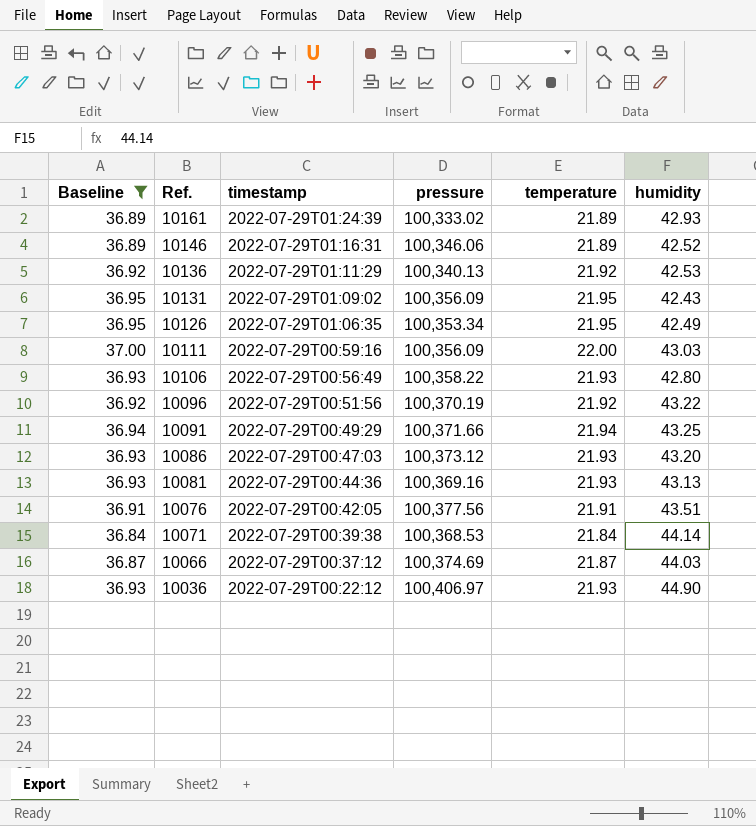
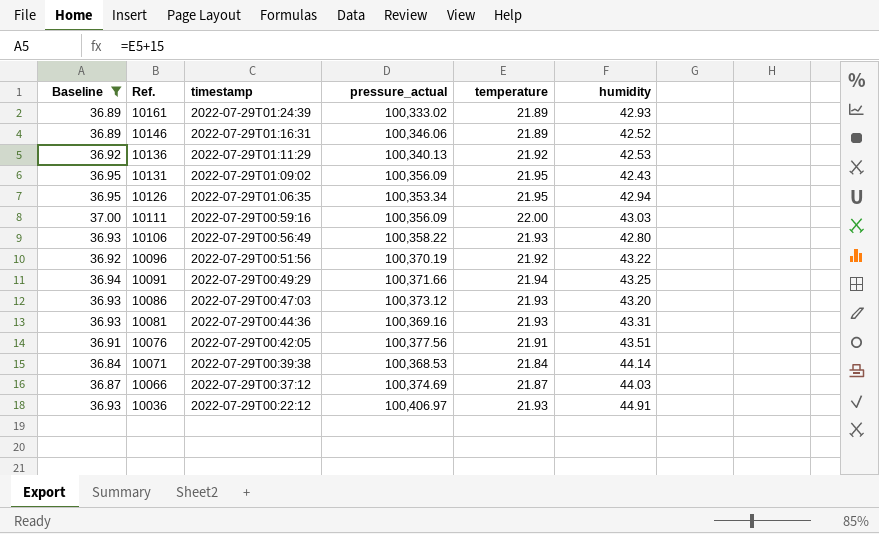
column name: pressure -> pressure_actual
10126 | humidity: 42.49 -> 42.94
10081 | humidity: 43.13 -> 43.31
10036 | humidity: 44.90 -> 44.91

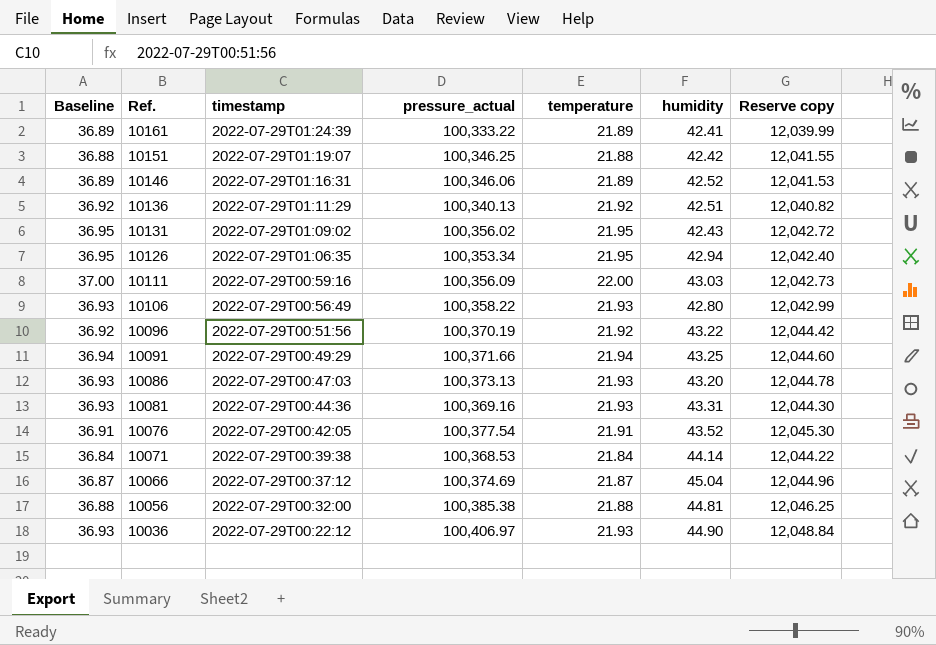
filter: Baseline != 36.88 -> none
column Reserve copy | formula: none -> [pressure_actual] * 0.12
10161 | pressure_actual: 100,333.02 -> 100,333.22
10161 | humidity: 42.93 -> 42.41
10136 | humidity: 42.53 -> 42.51
10131 | pressure_actual: 100,356.09 -> 100,356.02
10086 | pressure_actual: 100,373.12 -> 100,373.13
10076 | pressure_actual: 100,377.56 -> 100,377.54
10076 | humidity: 43.51 -> 43.52
10066 | humidity: 44.03 -> 45.04
10036 | humidity: 44.91 -> 44.90

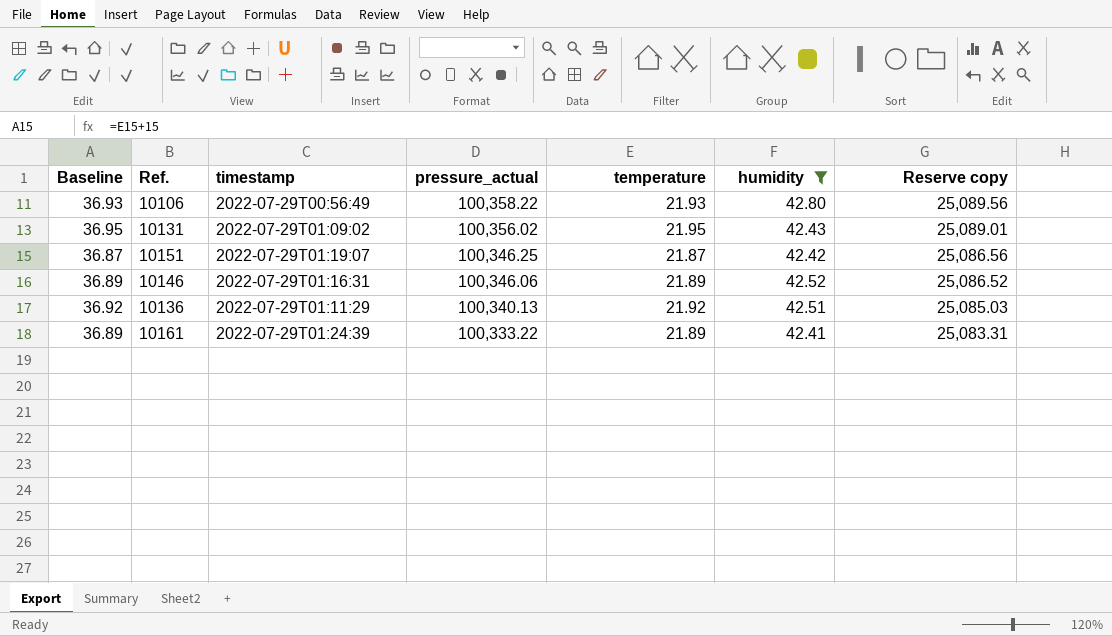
filter: none -> humidity <= 42.80
row order: Ref. descending -> pressure_actual descending
column Reserve copy | formula: [pressure_actual] * 0.12 -> [pressure_actual] * 0.25
10151 | Baseline: 36.88 -> 36.87
10151 | temperature: 21.88 -> 21.87

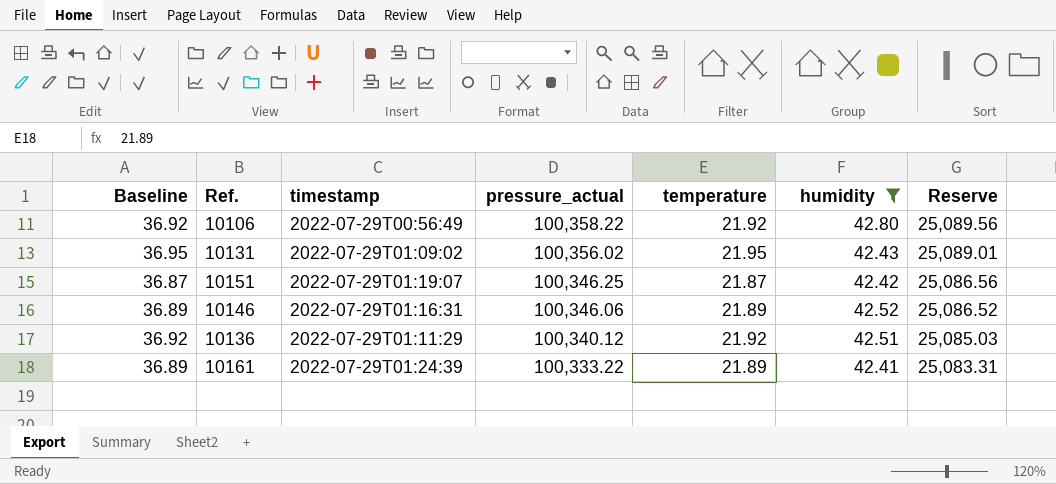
column name: Reserve copy -> Reserve
10106 | Baseline: 36.93 -> 36.92
10106 | temperature: 21.93 -> 21.92
10136 | pressure_actual: 100,340.13 -> 100,340.12

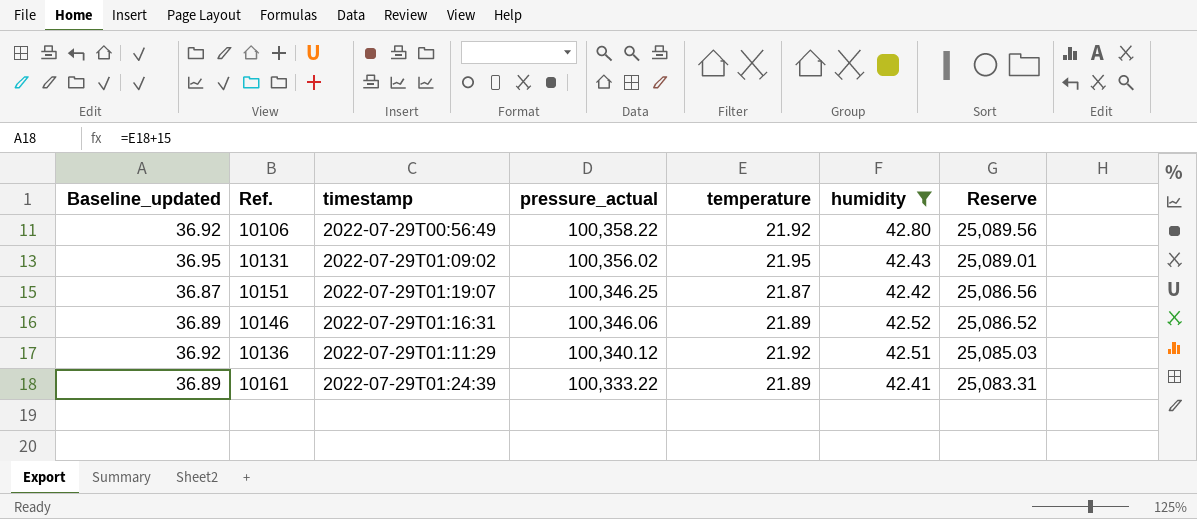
column name: Baseline -> Baseline_updated

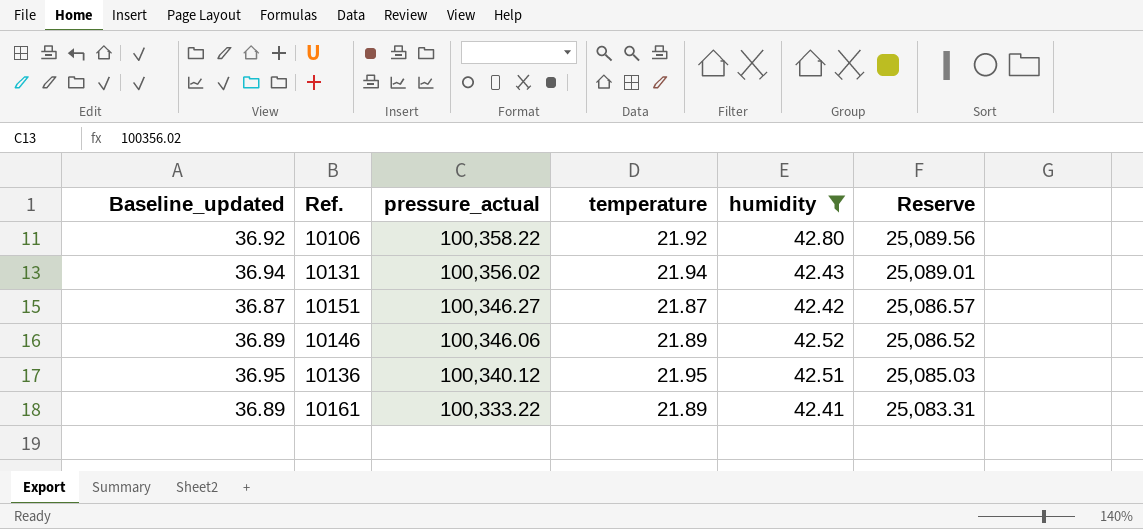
column timestamp | position: 3 -> none
10131 | Baseline_updated: 36.95 -> 36.94
10131 | temperature: 21.95 -> 21.94
10151 | pressure_actual: 100,346.25 -> 100,346.27
10151 | Reserve: 25,086.56 -> 25,086.57
10136 | Baseline_updated: 36.92 -> 36.95
10136 | temperature: 21.92 -> 21.95

